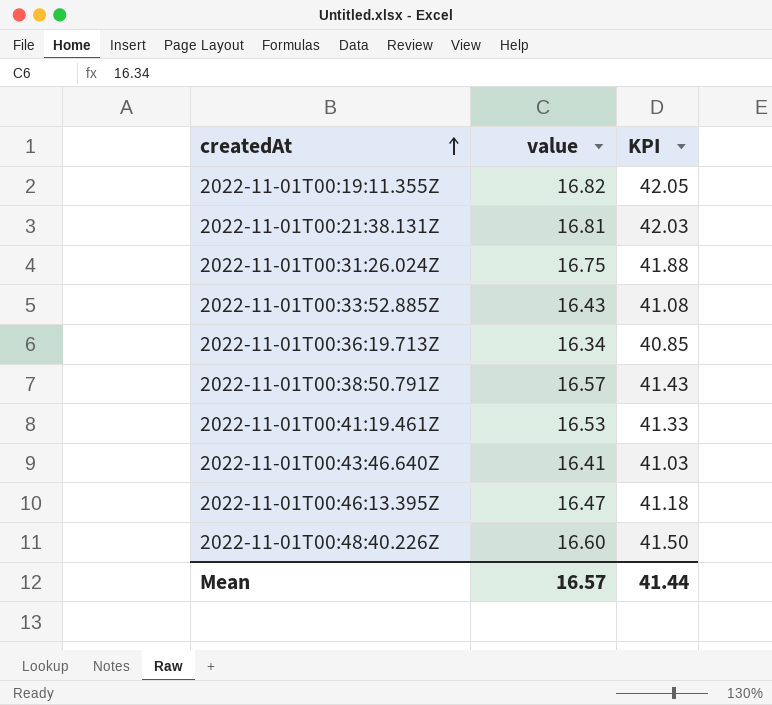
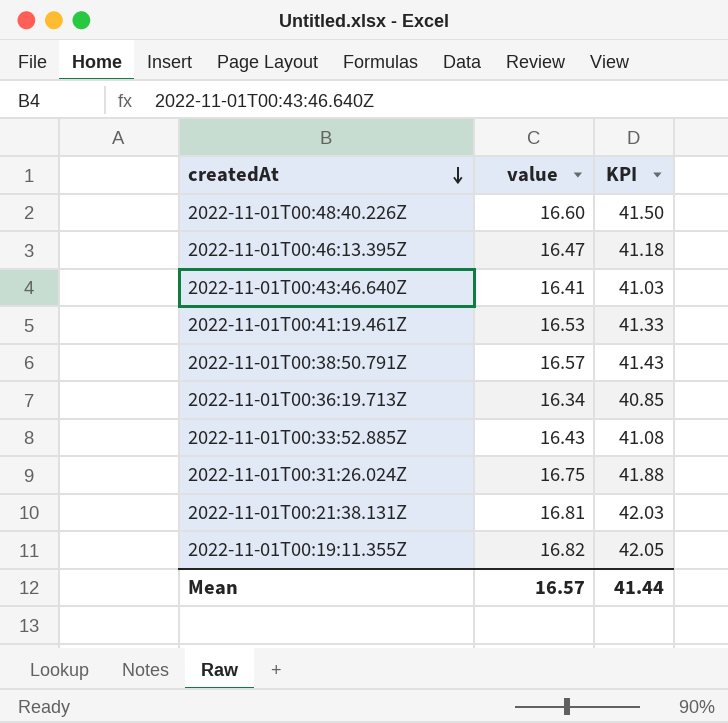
row order: createdAt ascending -> createdAt descending

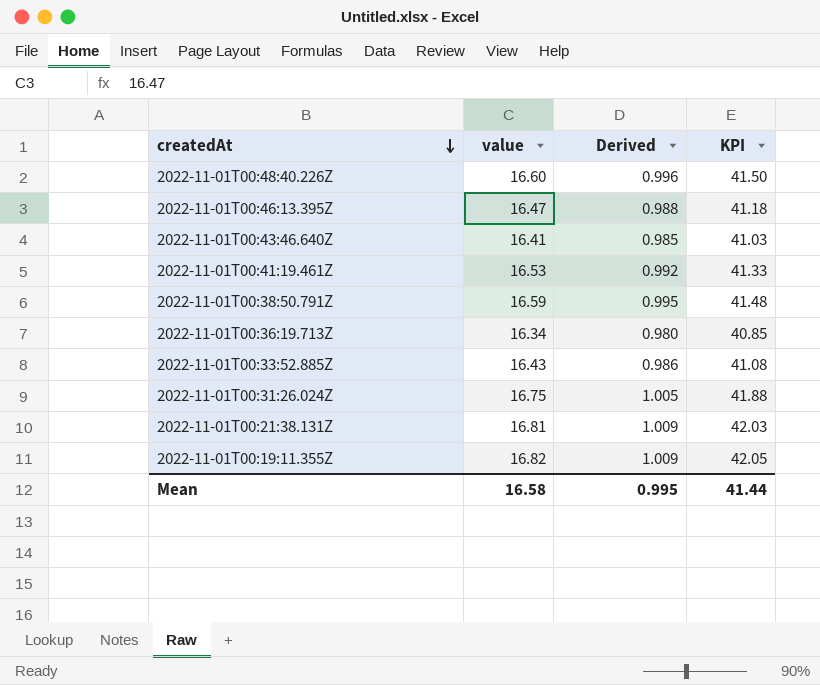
column Derived | formula: none -> [value] * 0.06
2022-11-01T00:38:50.791Z | value: 16.57 -> 16.59
2022-11-01T00:38:50.791Z | KPI: 41.43 -> 41.48
Mean | value: 16.57 -> 16.58

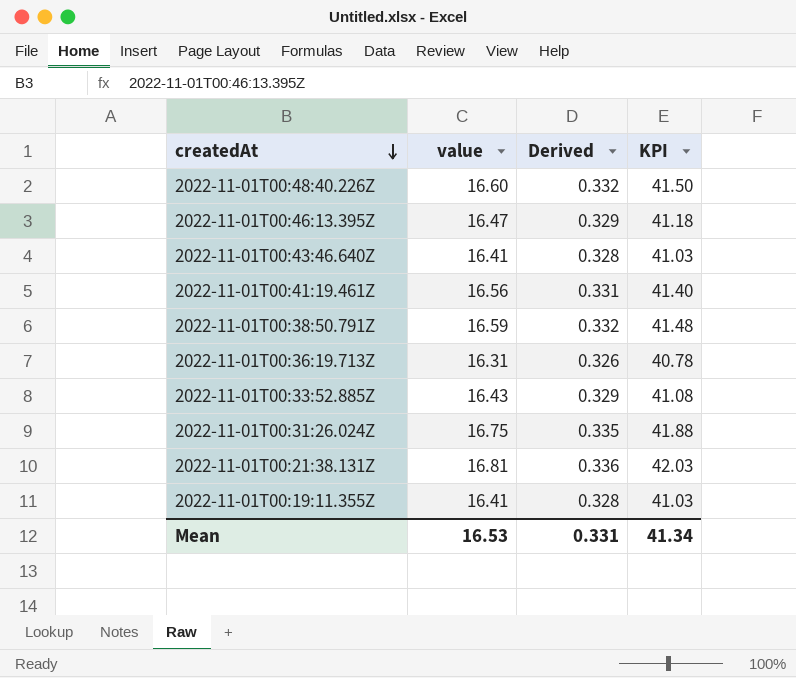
column Derived | formula: [value] * 0.06 -> [value] * 0.02
2022-11-01T00:41:19.461Z | value: 16.53 -> 16.56
2022-11-01T00:41:19.461Z | KPI: 41.33 -> 41.40
2022-11-01T00:36:19.713Z | value: 16.34 -> 16.31
2022-11-01T00:36:19.713Z | KPI: 40.85 -> 40.78
2022-11-01T00:19:11.355Z | value: 16.82 -> 16.41
2022-11-01T00:19:11.355Z | KPI: 42.05 -> 41.03
Mean | value: 16.58 -> 16.53
Mean | Derived: 0.995 -> 0.331
Mean | KPI: 41.44 -> 41.34

